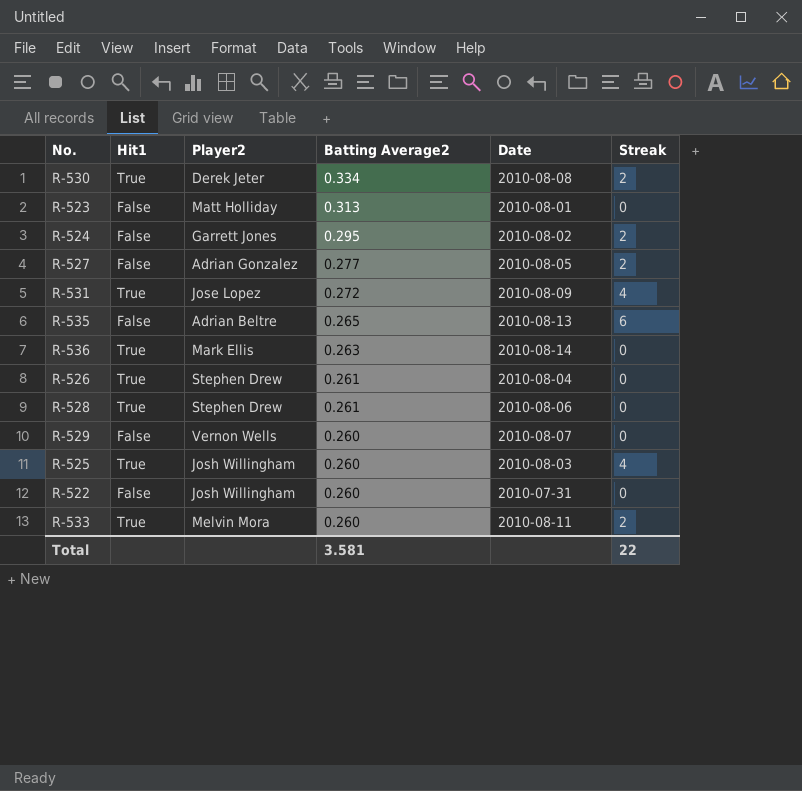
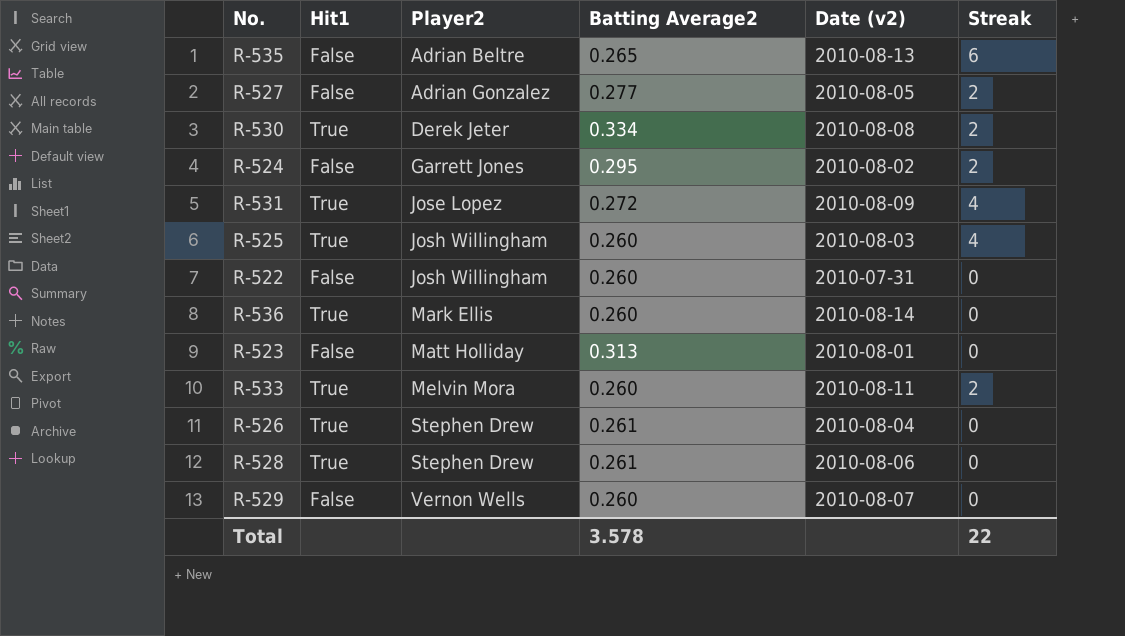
row order: Batting Average2 descending -> Player2 ascending
column name: Date -> Date (v2)
R-536 | Batting Average2: 0.263 -> 0.260
Total | Batting Average2: 3.581 -> 3.578

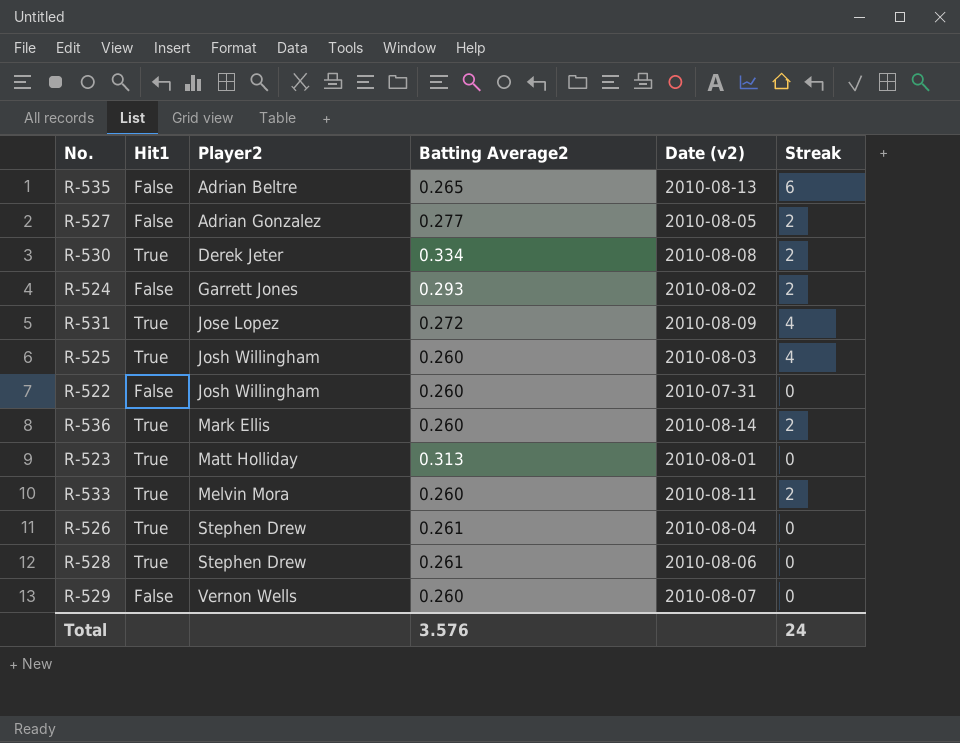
R-524 | Batting Average2: 0.295 -> 0.293
R-536 | Streak: 0 -> 2
R-523 | Hit1: False -> True
Total | Batting Average2: 3.578 -> 3.576
Total | Streak: 22 -> 24

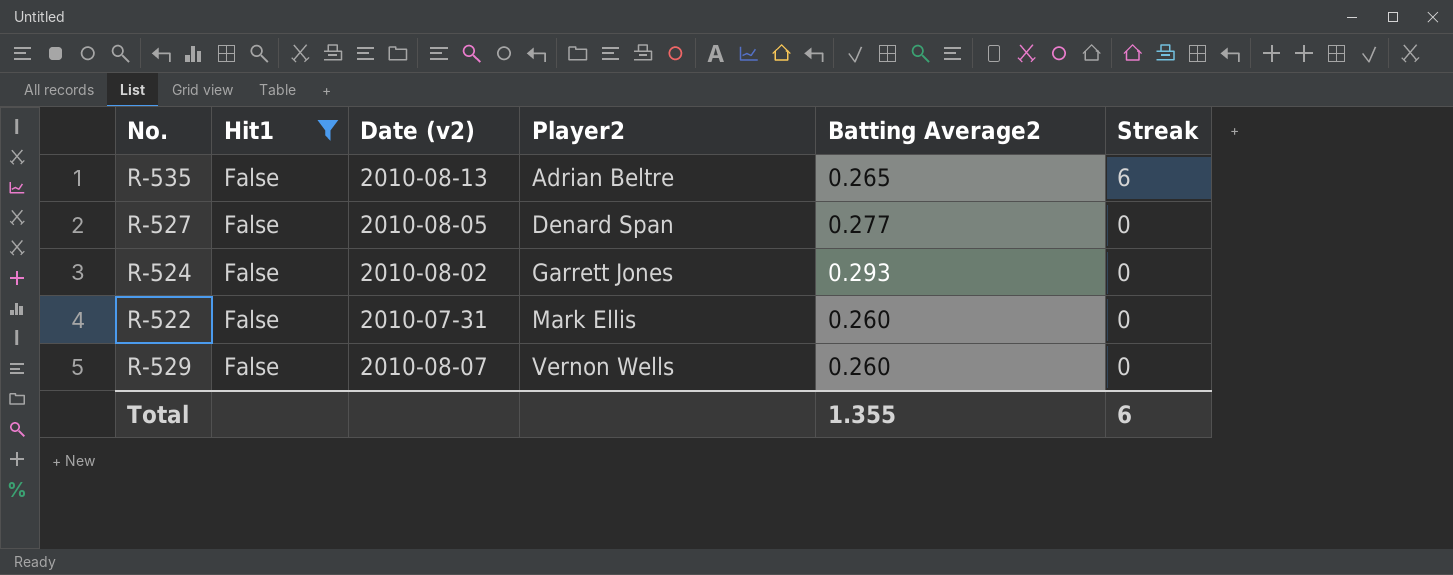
filter: none -> Hit1 = False
column Date (v2) | position: 5 -> 3
R-527 | Player2: Adrian Gonzalez -> Denard Span
R-527 | Streak: 2 -> 0
R-524 | Streak: 2 -> 0
R-522 | Player2: Josh Willingham -> Mark Ellis
Total | Batting Average2: 3.576 -> 1.355
Total | Streak: 24 -> 6

